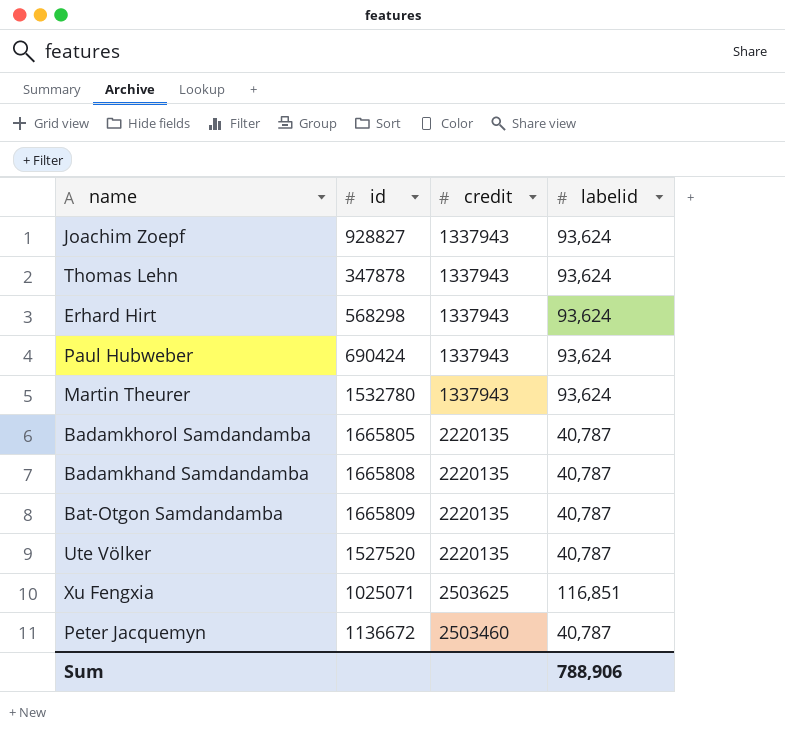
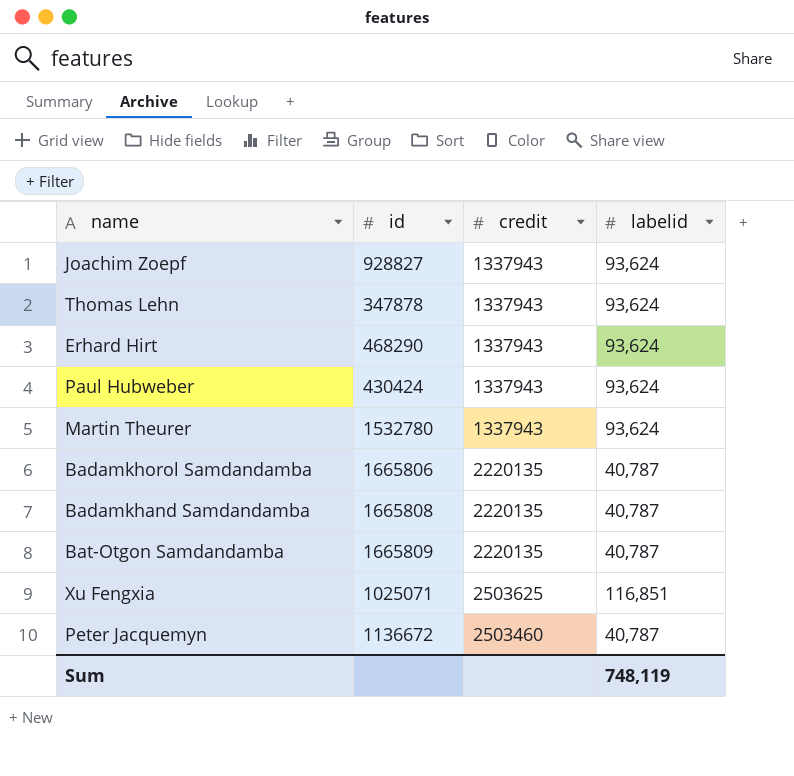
row Ute Völker: 1527520 | 2220135 | 40,787 -> none
Erhard Hirt | id: 568298 -> 468290
Paul Hubweber | id: 690424 -> 430424
Badamkhorol Samdandamba | id: 1665805 -> 1665806
Sum | labelid: 788,906 -> 748,119

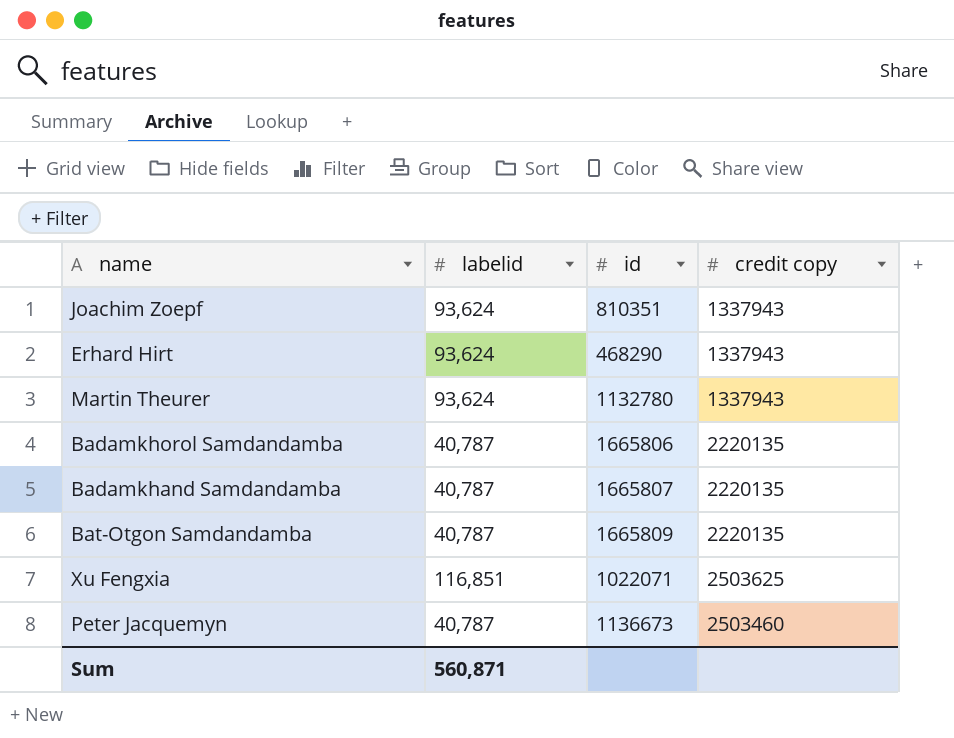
column labelid | position: 4 -> 2
column name: credit -> credit copy
row Thomas Lehn: 347878 | 1337943 | 93,624 -> none
row Paul Hubweber: 430424 | 1337943 | 93,624 -> none
Joachim Zoepf | id: 928827 -> 810351
Martin Theurer | id: 1532780 -> 1132780
Badamkhand Samdandamba | id: 1665808 -> 1665807
Xu Fengxia | id: 1025071 -> 1022071
Peter Jacquemyn | id: 1136672 -> 1136673
Sum | labelid: 748,119 -> 560,871

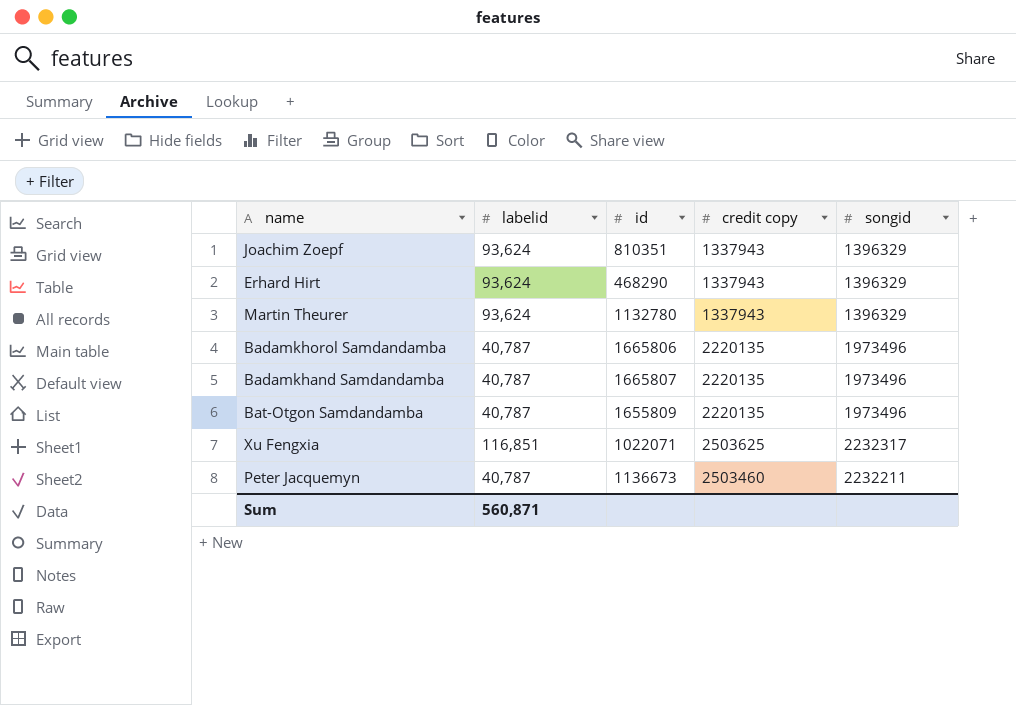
column songid | position: none -> 5
Bat-Otgon Samdandamba | id: 1665809 -> 1655809

